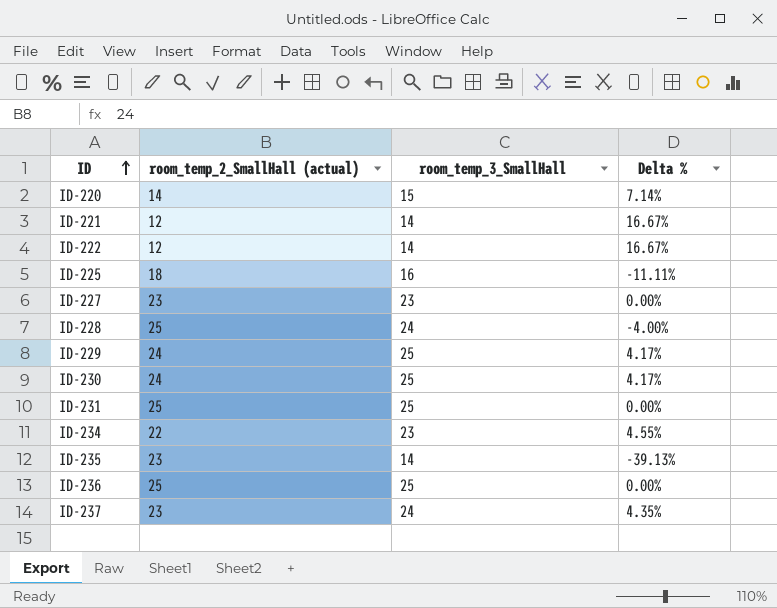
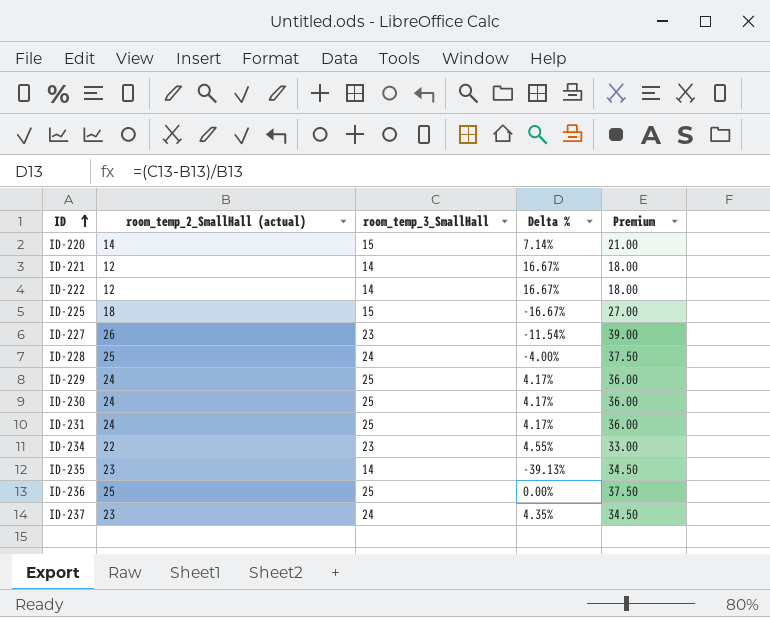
column Premium | formula: none -> [room_temp_2_SmallHall (actual)] * 1.5
ID-225 | room_temp_3_SmallHall: 16 -> 15
ID-225 | Delta %: -11.11% -> -16.67%
ID-227 | room_temp_2_SmallHall (actual): 23 -> 26
ID-227 | Delta %: 0.00% -> -11.54%
ID-231 | room_temp_2_SmallHall (actual): 25 -> 24
ID-231 | Delta %: 0.00% -> 4.17%

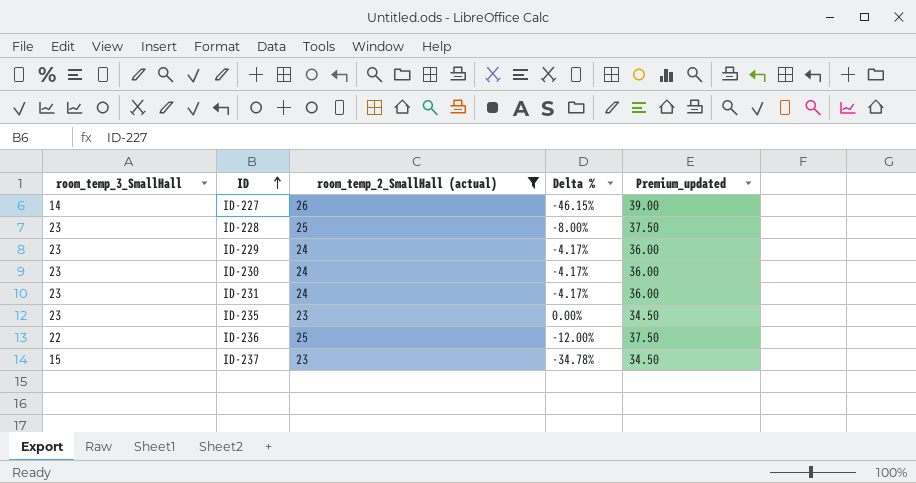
filter: none -> room_temp_2_SmallHall (actual) >= 23
column room_temp_3_SmallHall | position: 3 -> 1
column name: Premium -> Premium_updated
ID-227 | room_temp_3_SmallHall: 23 -> 14
ID-227 | Delta %: -11.54% -> -46.15%
ID-228 | room_temp_3_SmallHall: 24 -> 23
ID-228 | Delta %: -4.00% -> -8.00%
ID-229 | room_temp_3_SmallHall: 25 -> 23
ID-229 | Delta %: 4.17% -> -4.17%
ID-230 | room_temp_3_SmallHall: 25 -> 23
ID-230 | Delta %: 4.17% -> -4.17%
ID-231 | room_temp_3_SmallHall: 25 -> 23
ID-231 | Delta %: 4.17% -> -4.17%
ID-235 | room_temp_3_SmallHall: 14 -> 23
ID-235 | Delta %: -39.13% -> 0.00%
ID-236 | room_temp_3_SmallHall: 25 -> 22
ID-236 | Delta %: 0.00% -> -12.00%
ID-237 | room_temp_3_SmallHall: 24 -> 15
ID-237 | Delta %: 4.35% -> -34.78%

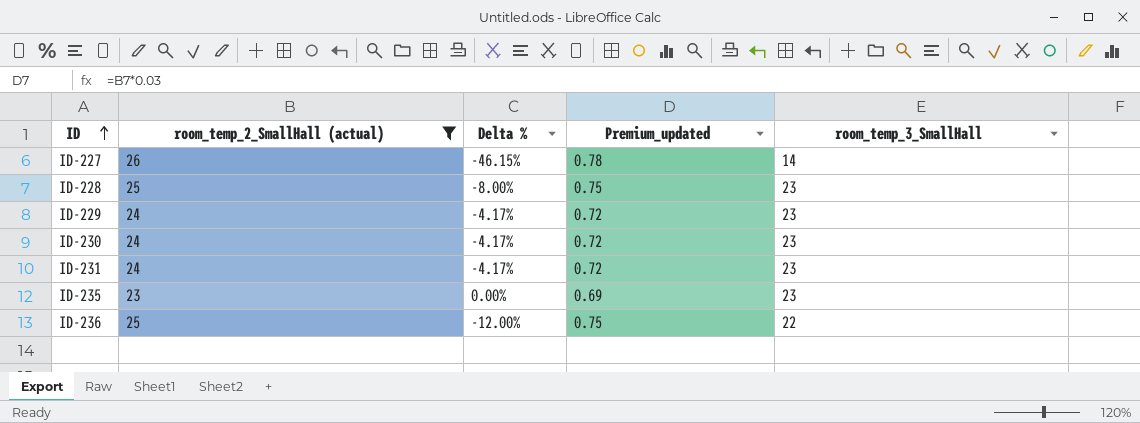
column Premium_updated | formula: [room_temp_2_SmallHall (actual)] * 1.5 -> [room_temp_2_SmallHall (actual)] * 0.03
column room_temp_3_SmallHall | position: 1 -> 5
row ID-237: 15 | 23 | -34.78% | 34.50 -> none

